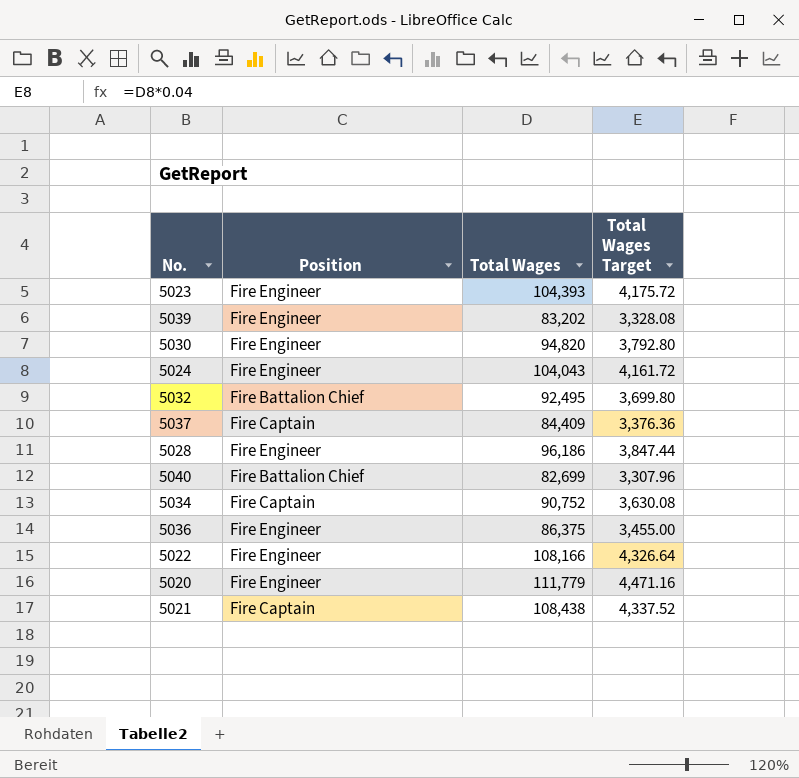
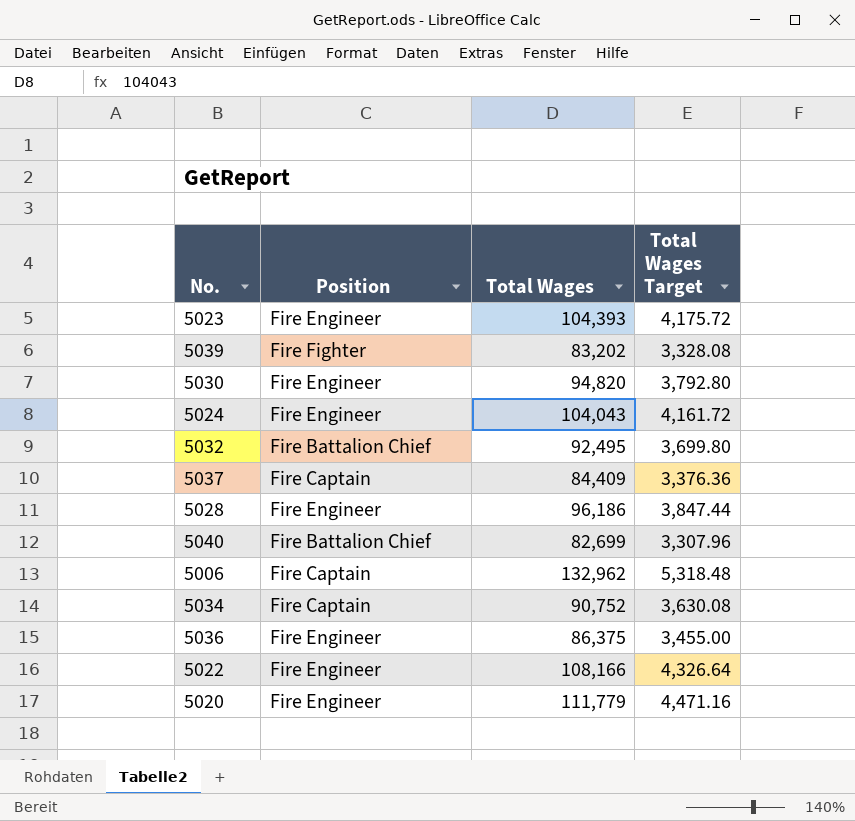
row 5021: Fire Captain | 108,438 | 4,337.52 -> none
5039 | Position: Fire Engineer -> Fire Fighter
row 5006: none -> Fire Captain | 132,962 | 5,318.48

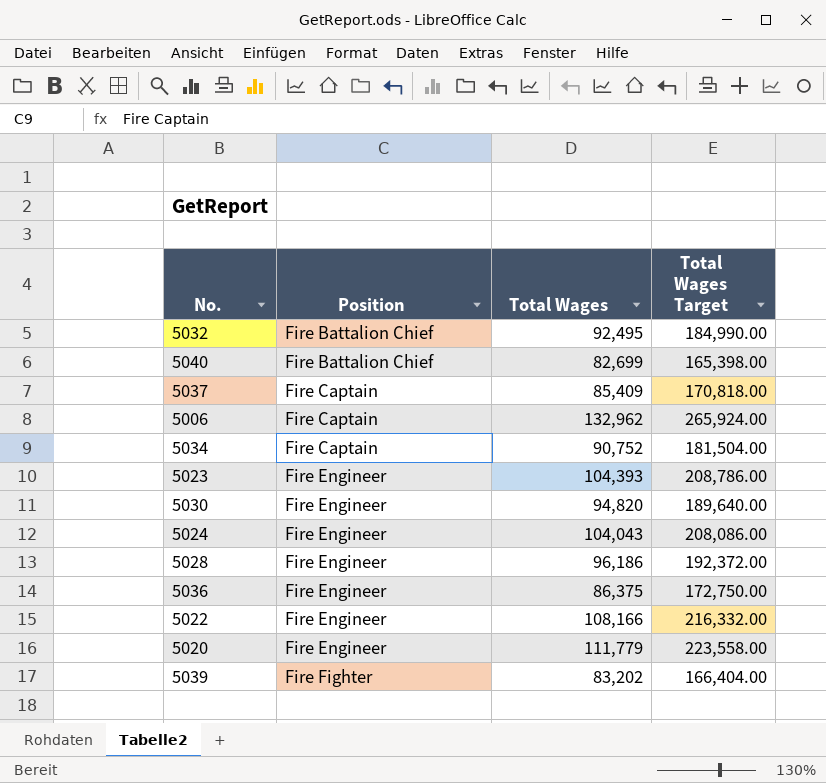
row order: none -> Position ascending
column Total Wages Target | formula: [Total Wages] * 0.04 -> [Total Wages] * 2
5037 | Total Wages: 84,409 -> 85,409

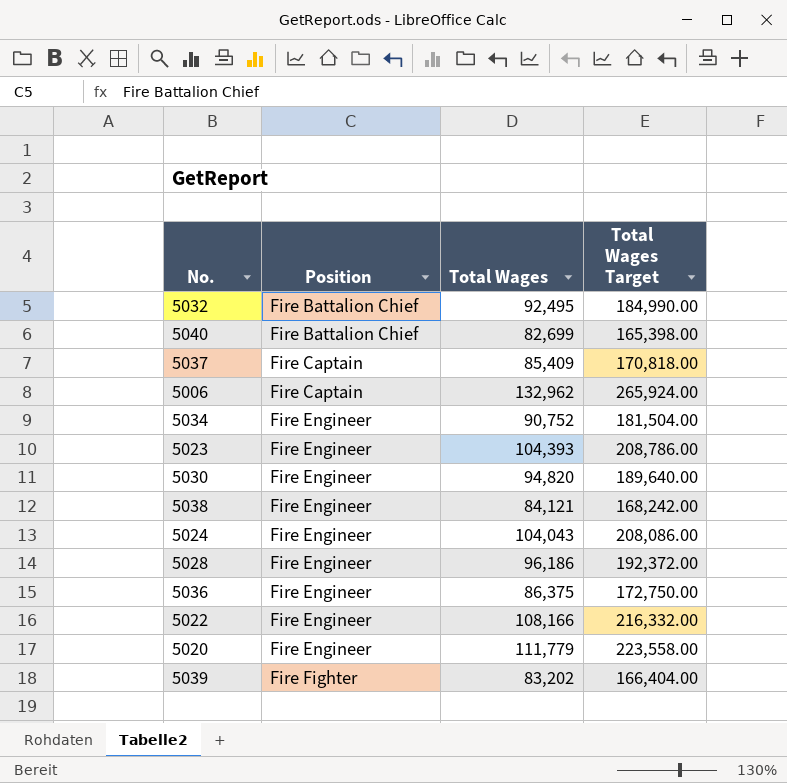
5034 | Position: Fire Captain -> Fire Engineer
row 5038: none -> Fire Engineer | 84,121 | 168,242.00

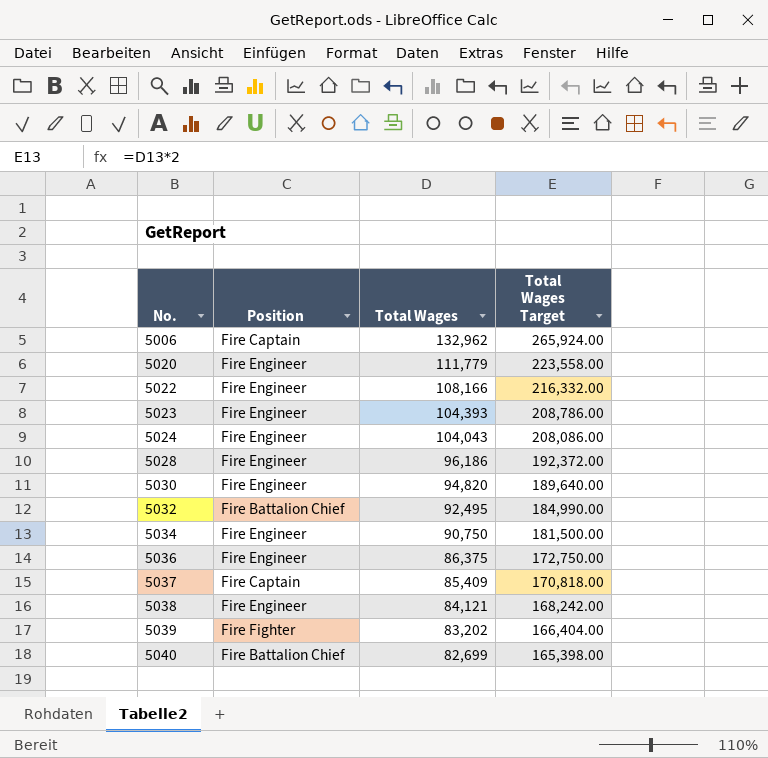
row order: Position ascending -> No. ascending
5034 | Total Wages: 90,752 -> 90,750
5034 | Total Wages Target: 181,504.00 -> 181,500.00

